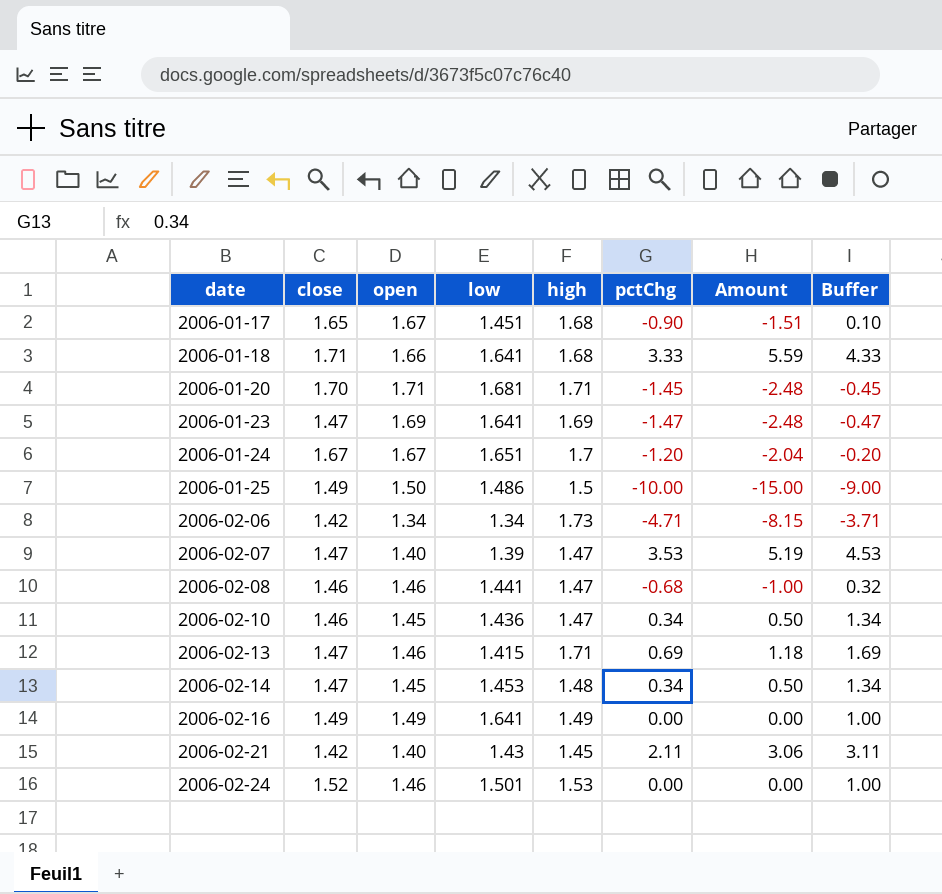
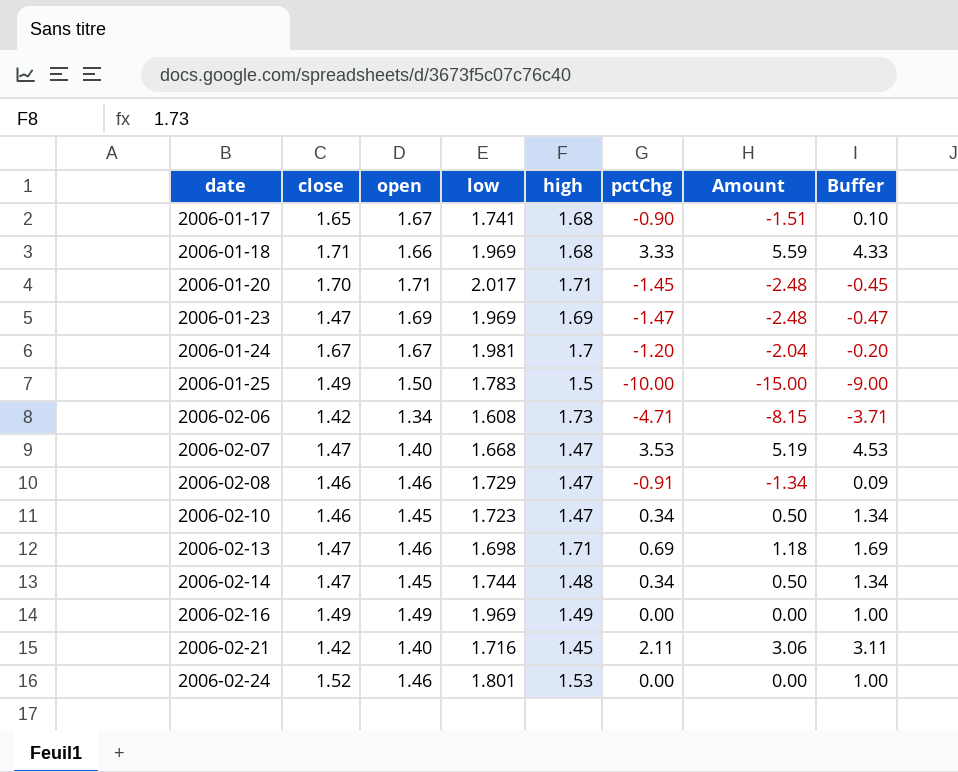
2006-01-17 | low: 1.451 -> 1.741
2006-01-18 | low: 1.641 -> 1.969
2006-01-20 | low: 1.681 -> 2.017
2006-01-23 | low: 1.641 -> 1.969
2006-01-24 | low: 1.651 -> 1.981
2006-01-25 | low: 1.486 -> 1.783
2006-02-06 | low: 1.34 -> 1.608
2006-02-07 | low: 1.39 -> 1.668
2006-02-08 | low: 1.441 -> 1.729
2006-02-08 | pctChg: -0.68 -> -0.91
2006-02-08 | Amount: -1.00 -> -1.34
2006-02-08 | Buffer: 0.32 -> 0.09
2006-02-10 | low: 1.436 -> 1.723
2006-02-13 | low: 1.415 -> 1.698
2006-02-14 | low: 1.453 -> 1.744
2006-02-16 | low: 1.641 -> 1.969
2006-02-21 | low: 1.43 -> 1.716
2006-02-24 | low: 1.501 -> 1.801

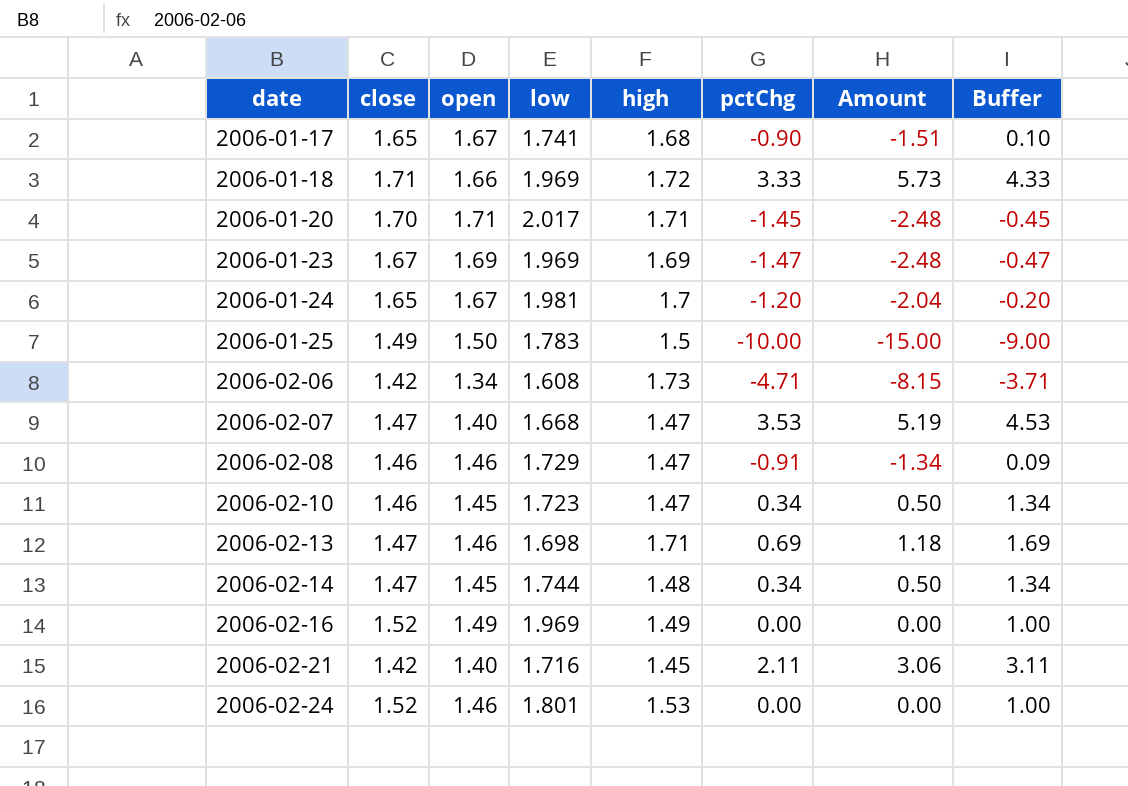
2006-01-18 | high: 1.68 -> 1.72
2006-01-18 | Amount: 5.59 -> 5.73
2006-01-23 | close: 1.47 -> 1.67
2006-01-24 | close: 1.67 -> 1.65
2006-02-16 | close: 1.49 -> 1.52

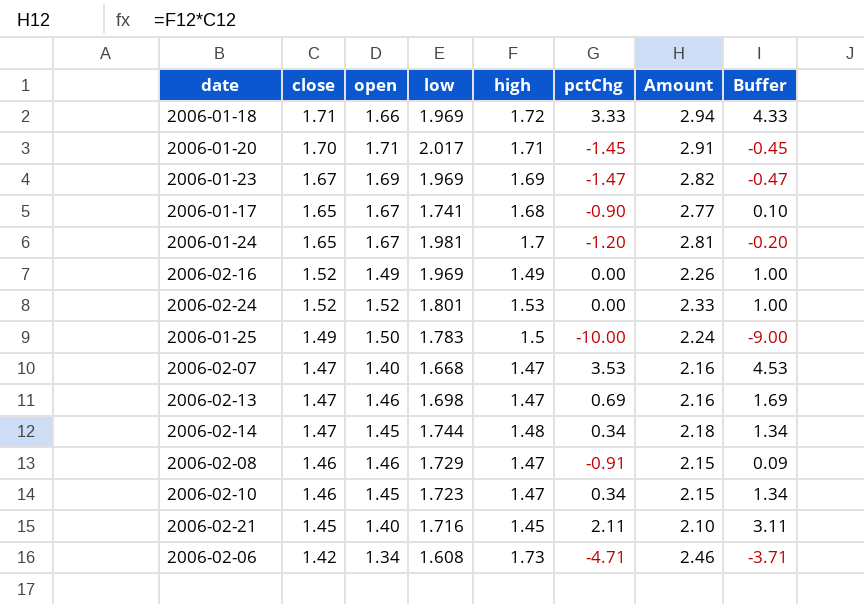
row order: date ascending -> close descending
column Amount | formula: [high] * [pctChg] -> [close] * [high]
2006-02-24 | open: 1.46 -> 1.52
2006-02-13 | high: 1.71 -> 1.47
2006-02-21 | close: 1.42 -> 1.45

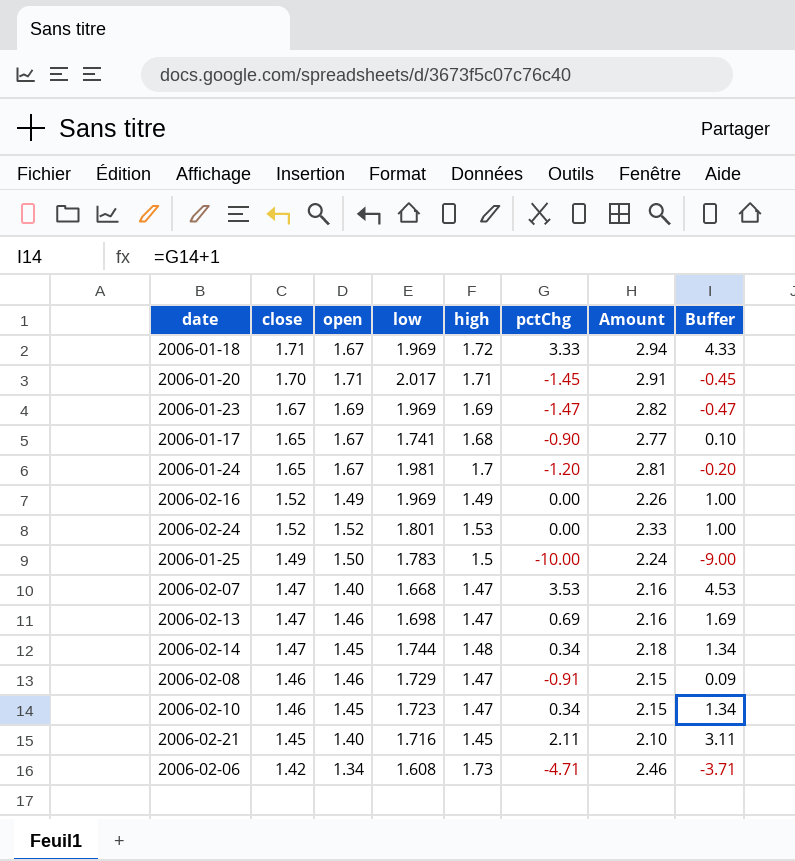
2006-01-18 | open: 1.66 -> 1.67

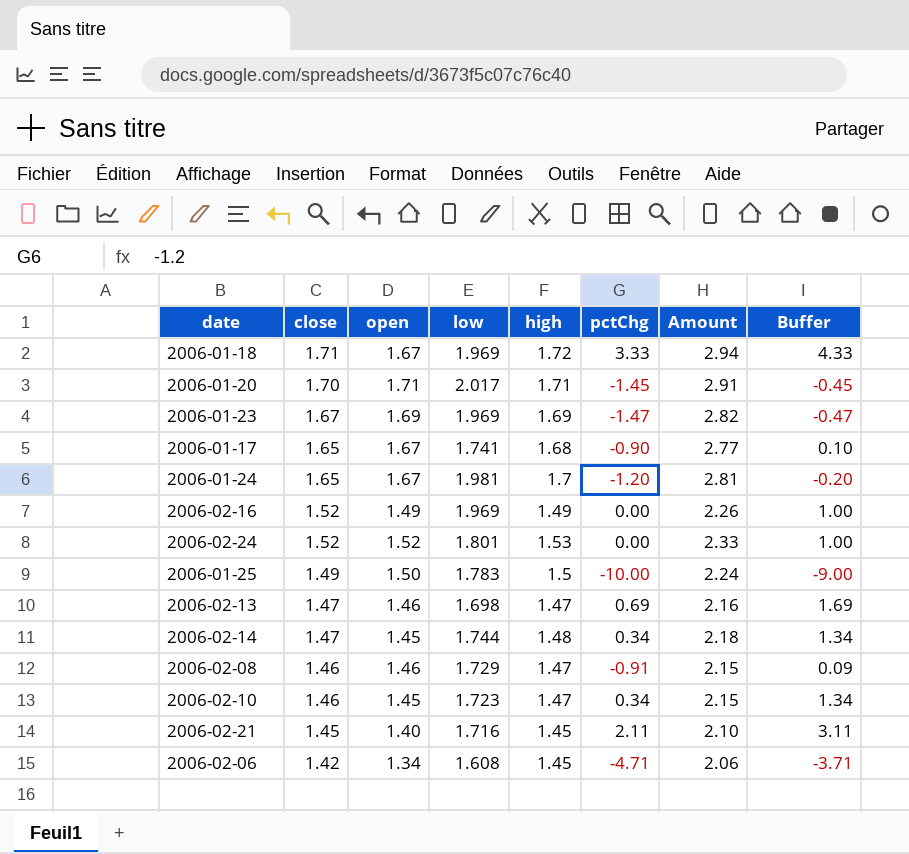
row 2006-02-07: 1.47 | 1.40 | 1.668 | 1.47 | 3.53 | 2.16 | 4.53 -> none
2006-02-06 | high: 1.73 -> 1.45
2006-02-06 | Amount: 2.46 -> 2.06

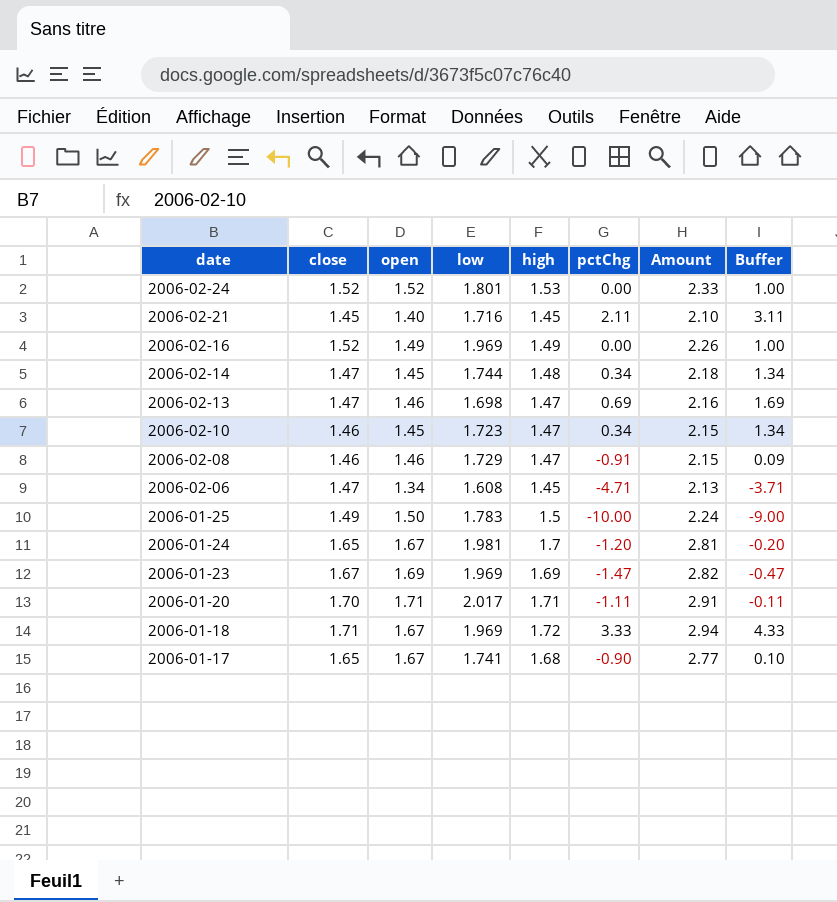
row order: close descending -> date descending
2006-02-06 | close: 1.42 -> 1.47
2006-02-06 | Amount: 2.06 -> 2.13
2006-01-20 | pctChg: -1.45 -> -1.11
2006-01-20 | Buffer: -0.45 -> -0.11

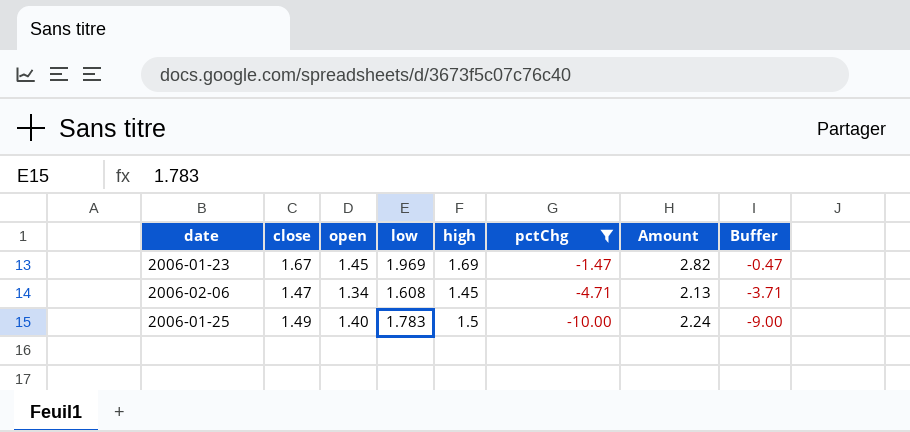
filter: none -> pctChg <= -1.47
row order: date descending -> pctChg descending
2006-01-23 | open: 1.69 -> 1.45
2006-01-25 | open: 1.50 -> 1.40

